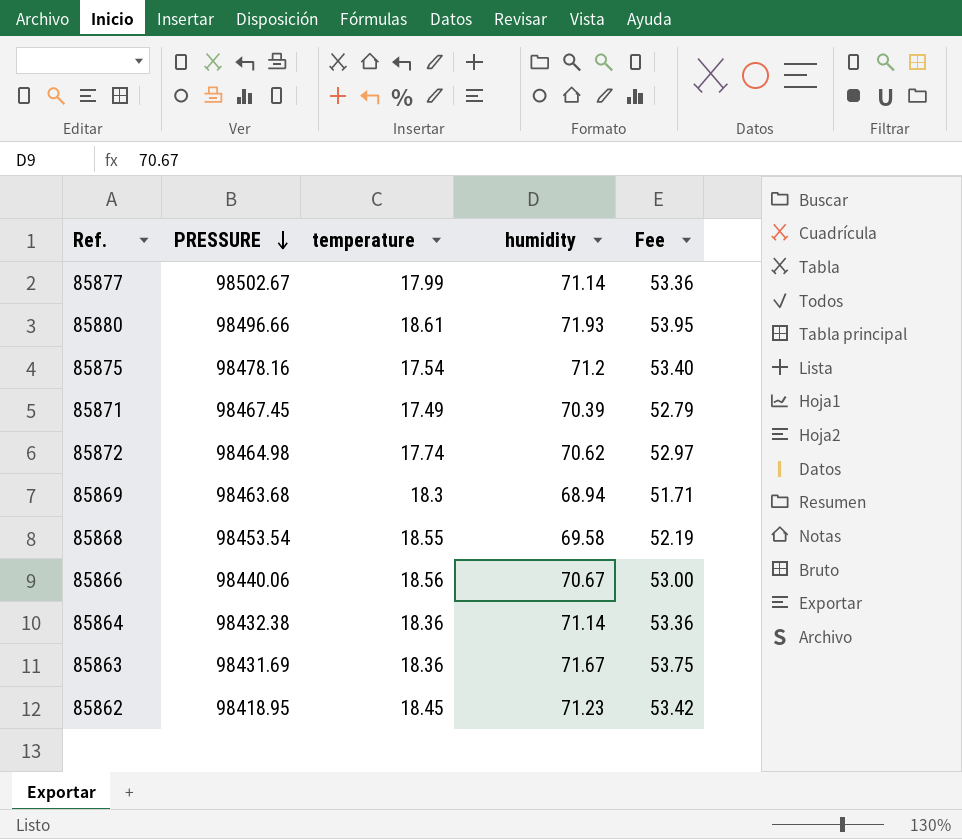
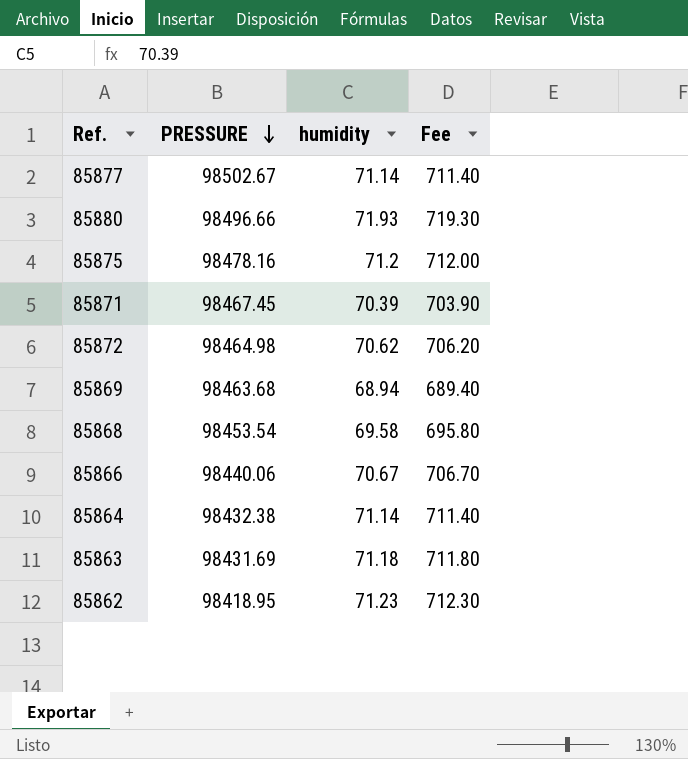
column temperature | position: 3 -> none
column Fee | formula: [humidity] * 0.75 -> [humidity] * 10
85863 | humidity: 71.67 -> 71.18

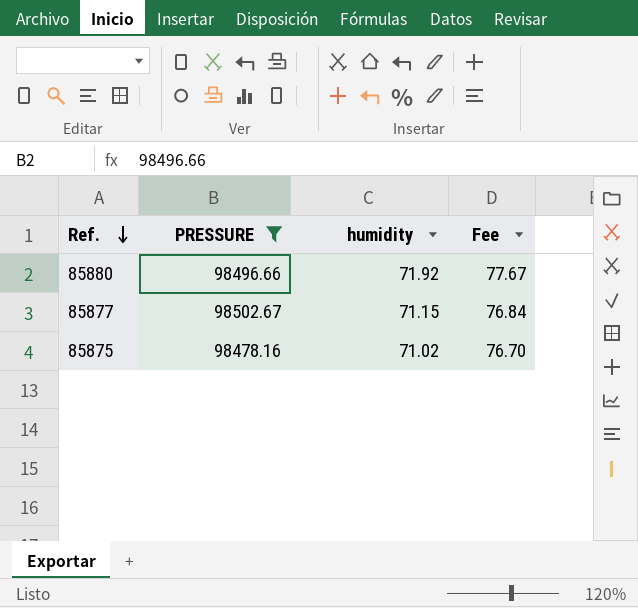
filter: none -> PRESSURE >= 98478.16
row order: PRESSURE descending -> Ref. descending
column Fee | formula: [humidity] * 10 -> [humidity] * 1.08
85880 | humidity: 71.93 -> 71.92
85877 | humidity: 71.14 -> 71.15
85875 | humidity: 71.2 -> 71.02

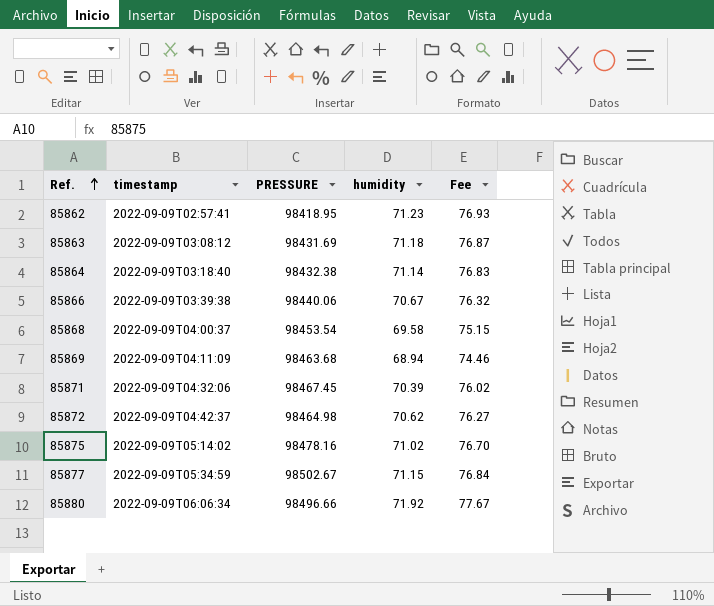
filter: PRESSURE >= 98478.16 -> none
row order: Ref. descending -> Ref. ascending
column timestamp | position: none -> 2

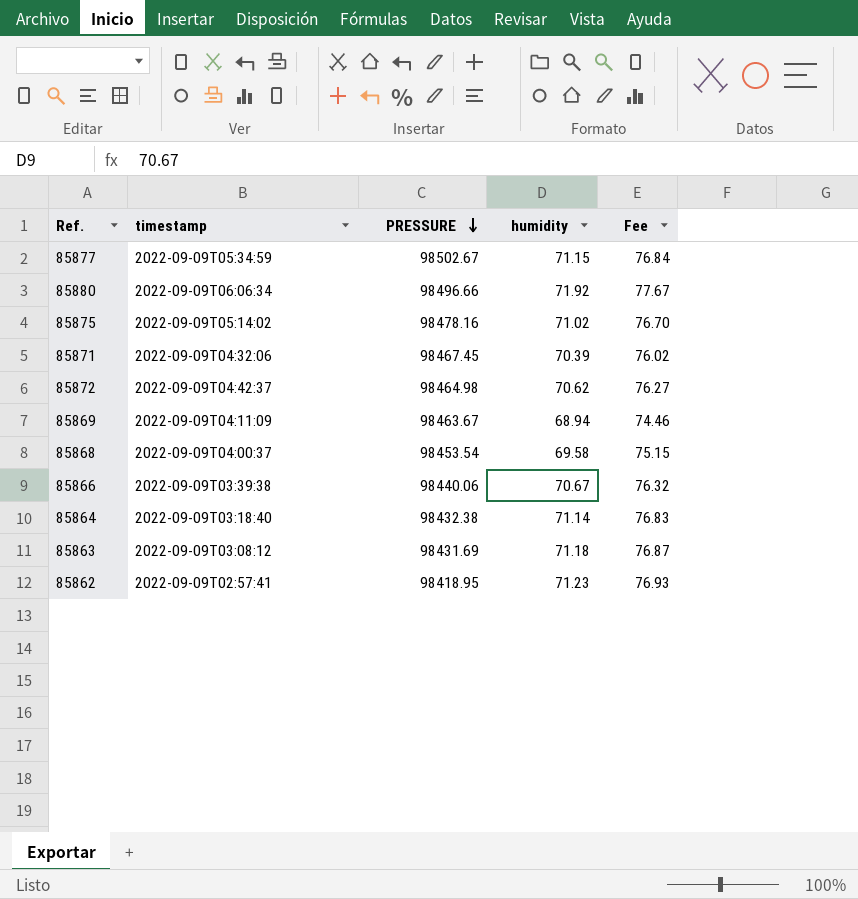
row order: Ref. ascending -> PRESSURE descending
85869 | PRESSURE: 98463.68 -> 98463.67

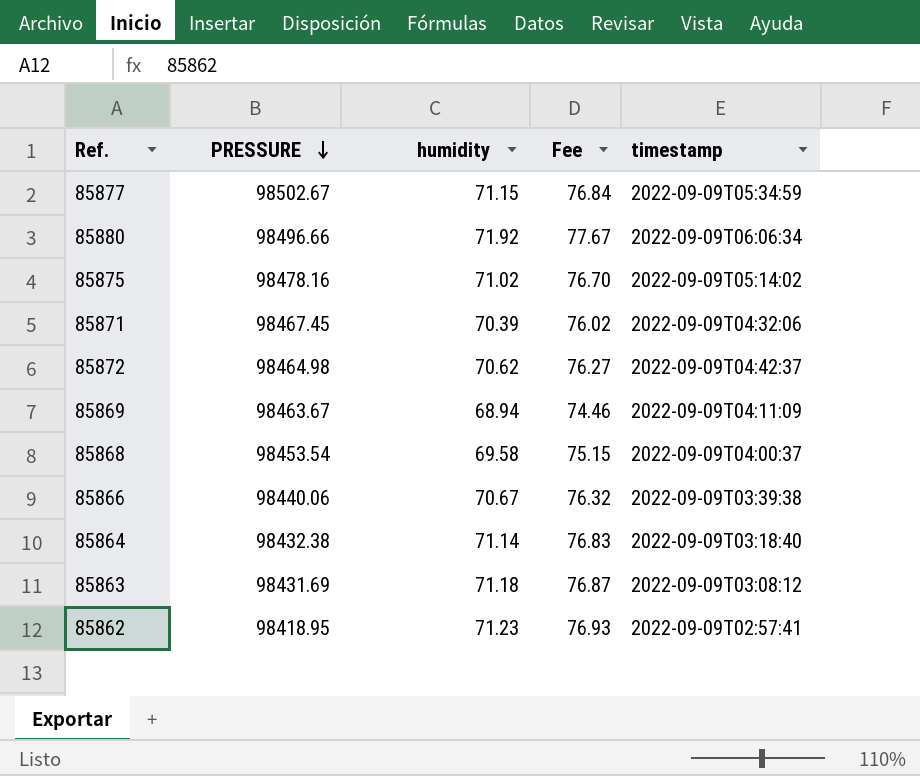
column timestamp | position: 2 -> 5

